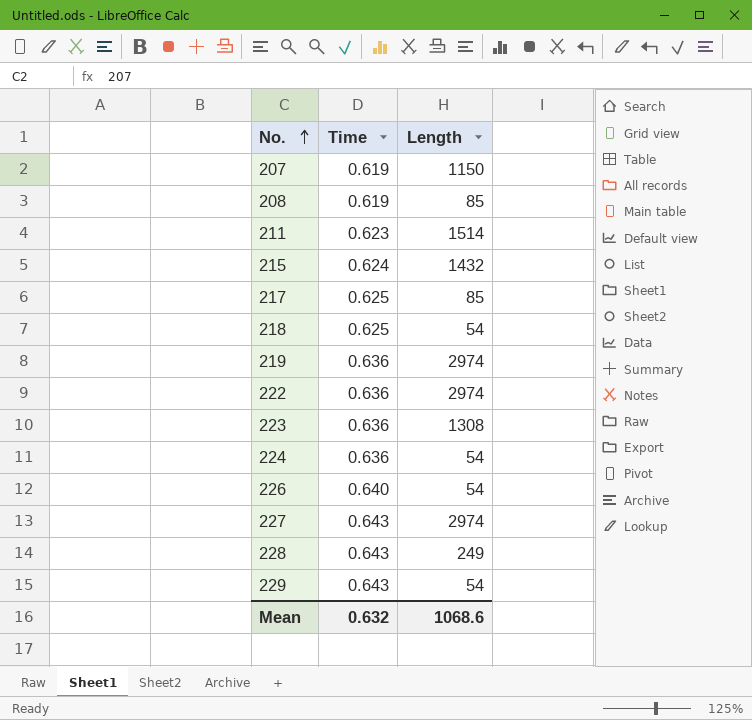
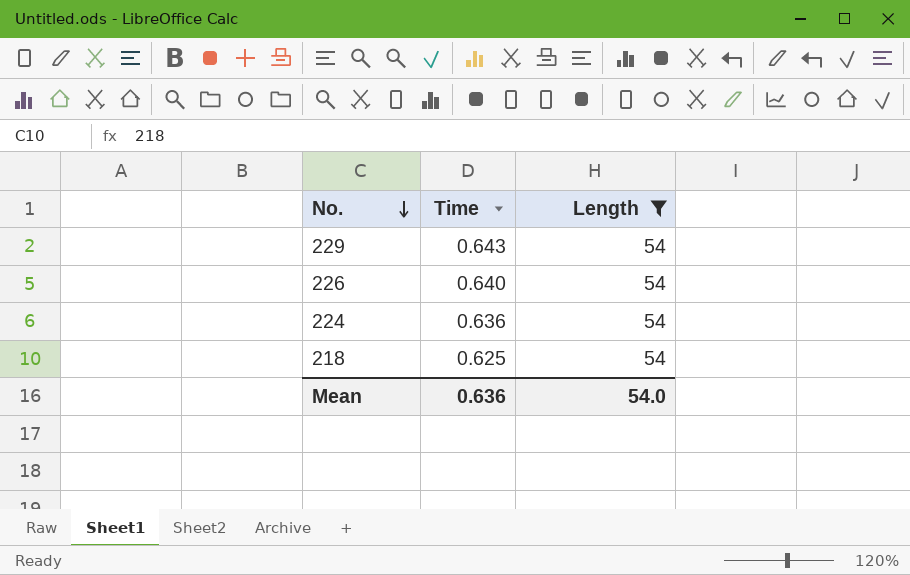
filter: none -> Length = 54
row order: No. ascending -> No. descending
Mean | Time: 0.632 -> 0.636
Mean | Length: 1068.6 -> 54.0

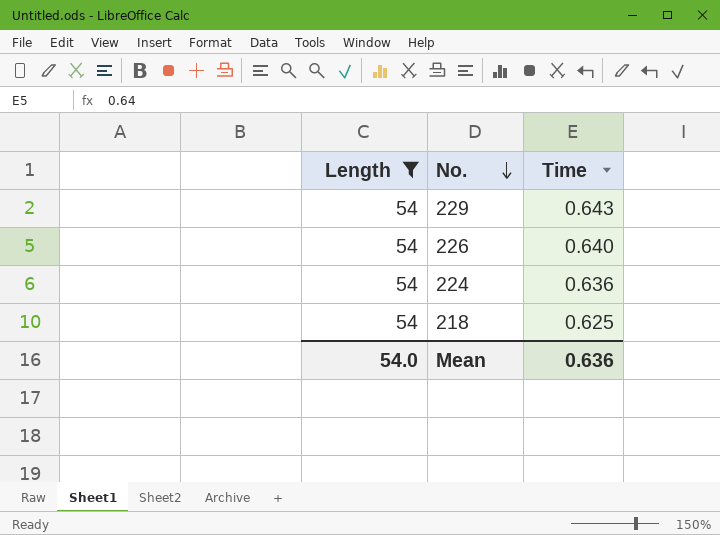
column Length | position: 3 -> 1

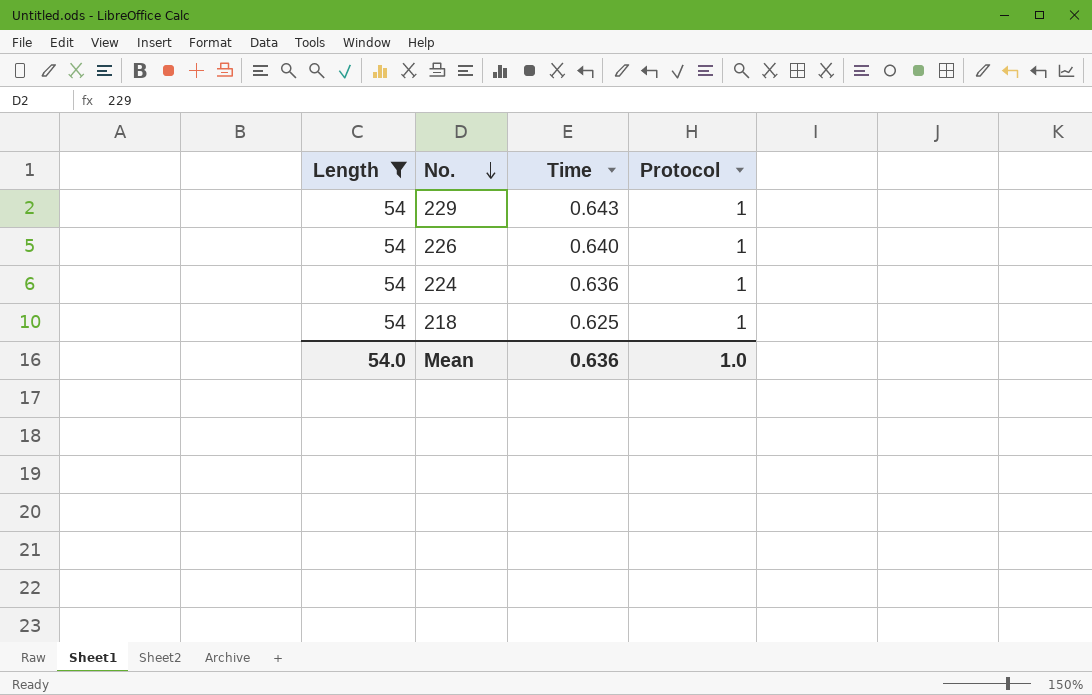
column Protocol | position: none -> 4

